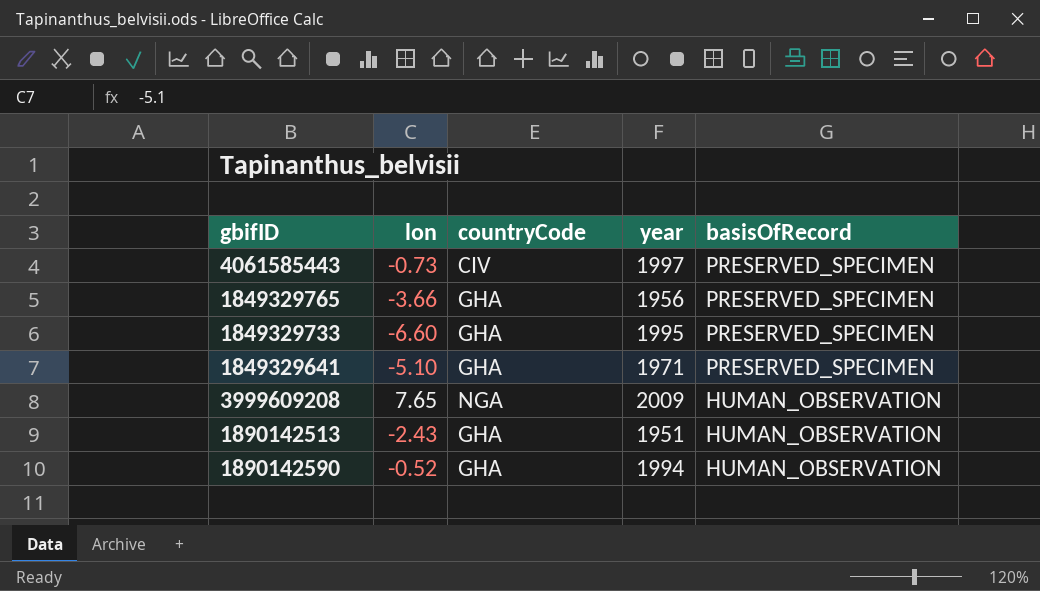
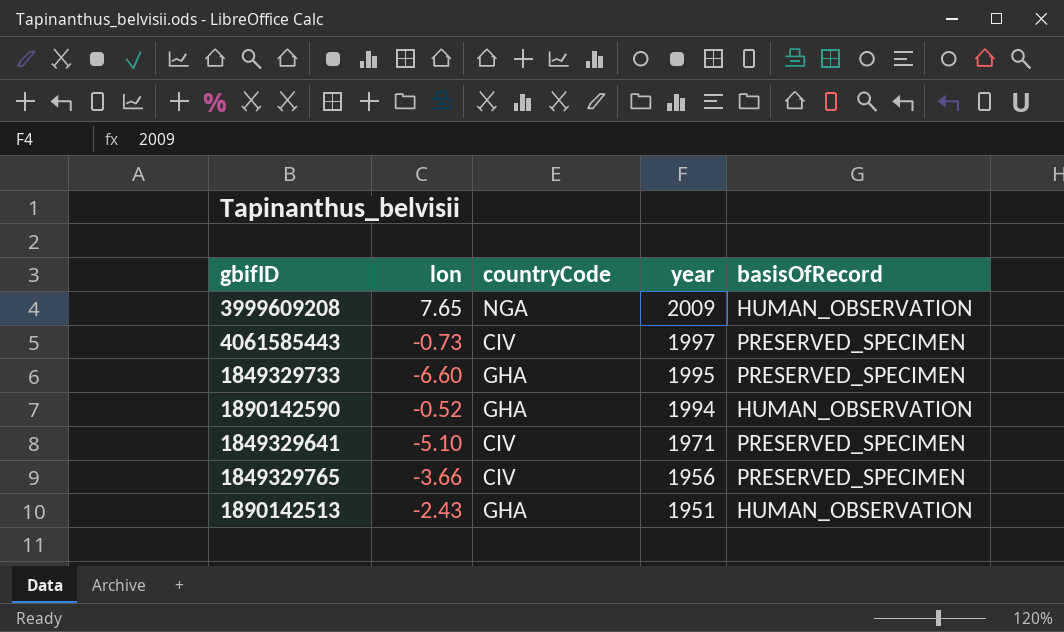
row order: basisOfRecord descending -> year descending
1849329641 | countryCode: GHA -> CIV
1849329765 | countryCode: GHA -> CIV

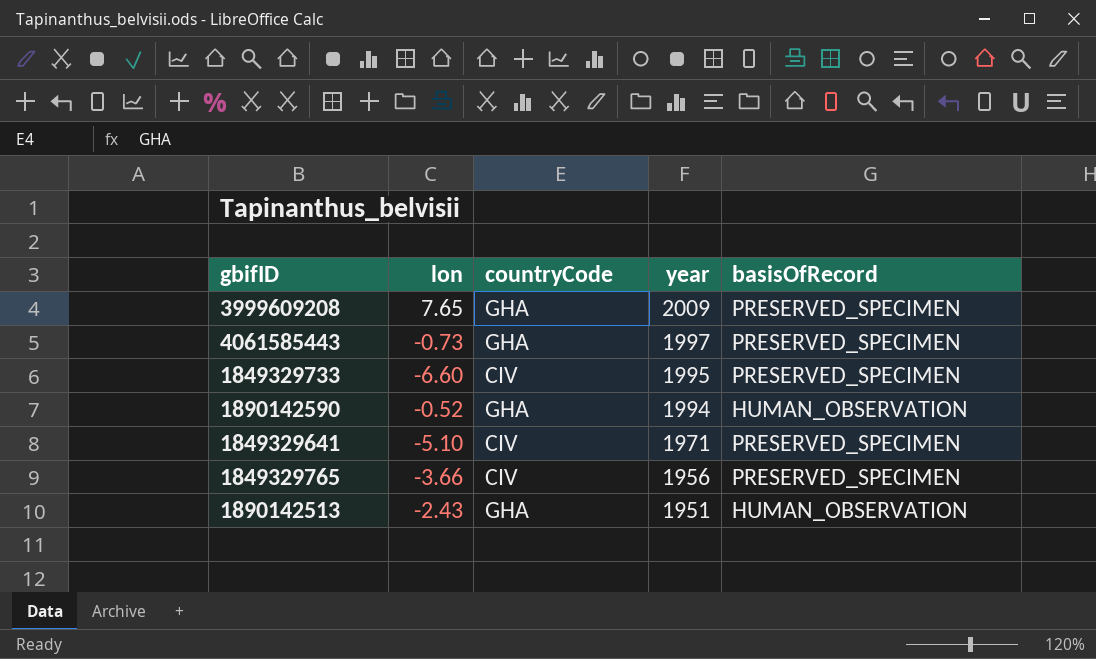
3999609208 | countryCode: NGA -> GHA
3999609208 | basisOfRecord: HUMAN_OBSERVATION -> PRESERVED_SPECIMEN
4061585443 | countryCode: CIV -> GHA
1849329733 | countryCode: GHA -> CIV

